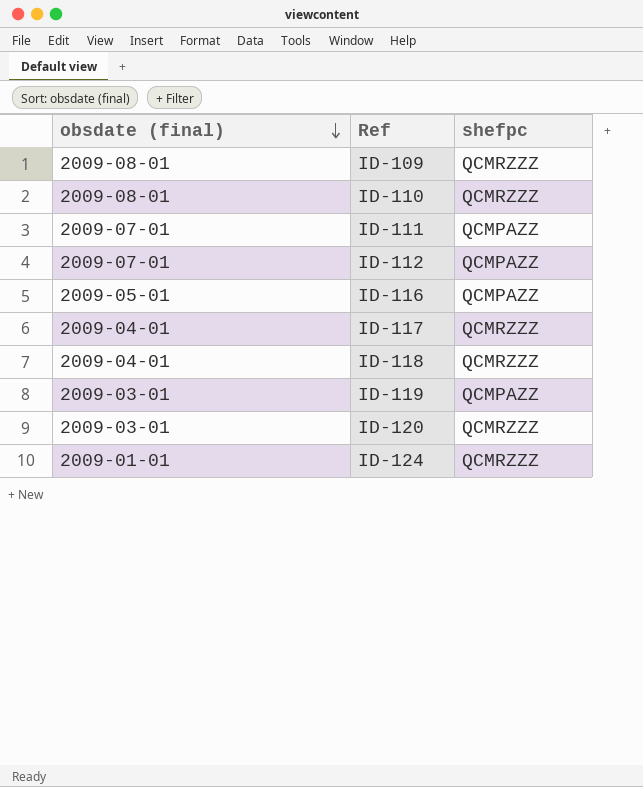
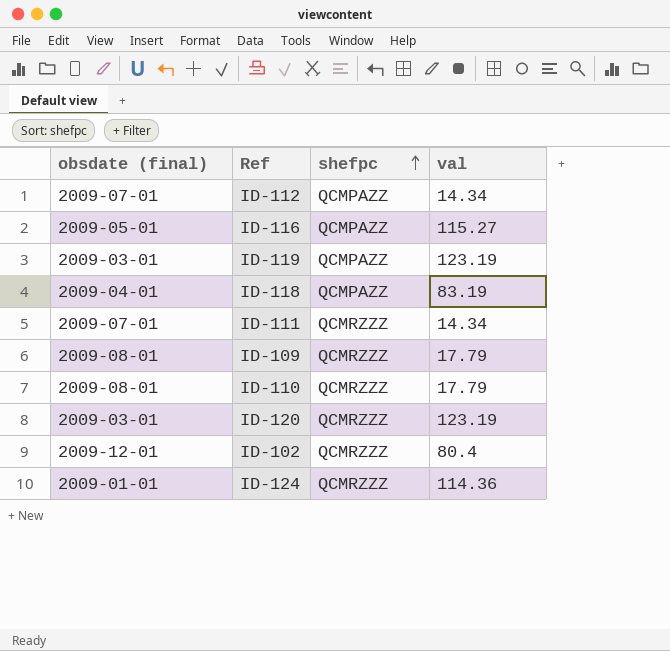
row order: obsdate (final) descending -> shefpc ascending
column val | position: none -> 4
row ID-117: 2009-04-01 | QCMRZZZ -> none
ID-118 | shefpc: QCMRZZZ -> QCMPAZZ
ID-111 | shefpc: QCMPAZZ -> QCMRZZZ
row ID-102: none -> 2009-12-01 | QCMRZZZ | 80.4

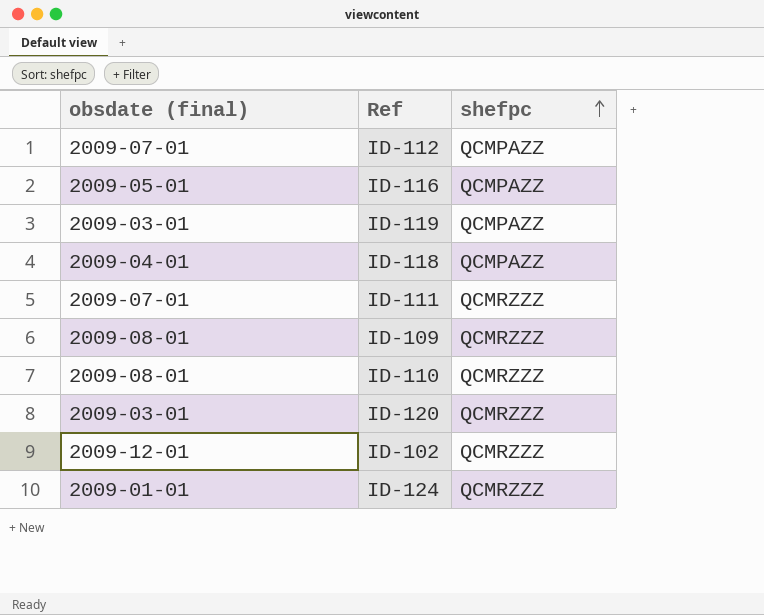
column val | position: 4 -> none

